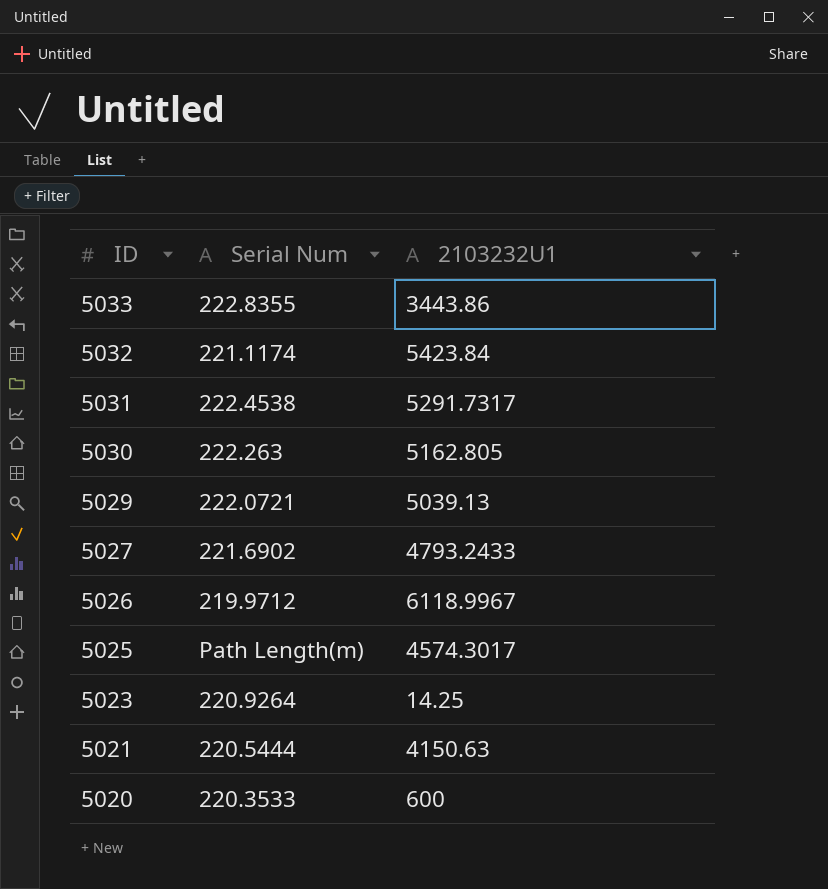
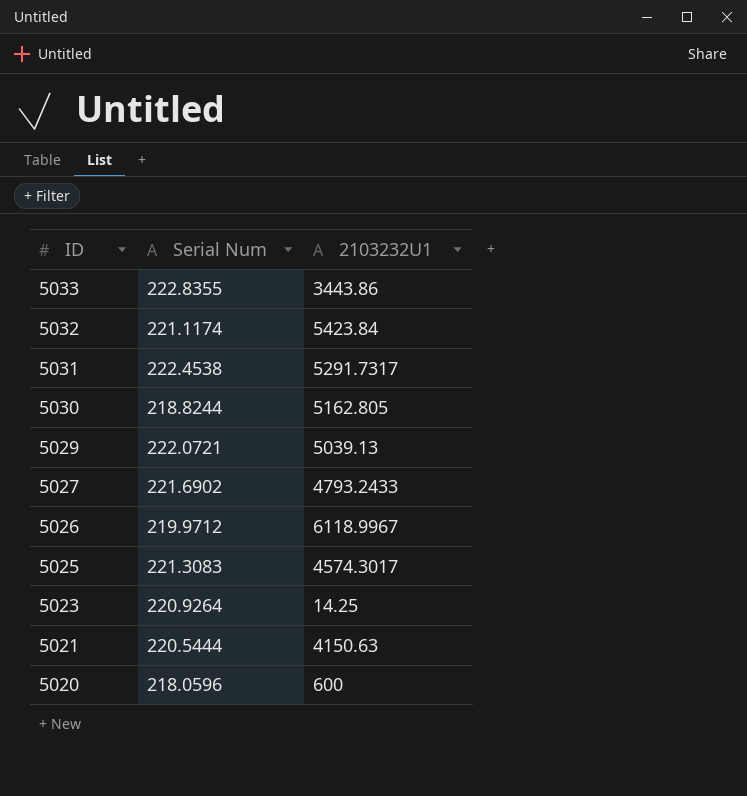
5030 | Serial Num: 222.263 -> 218.8244
5025 | Serial Num: Path Length(m) -> 221.3083
5020 | Serial Num: 220.3533 -> 218.0596

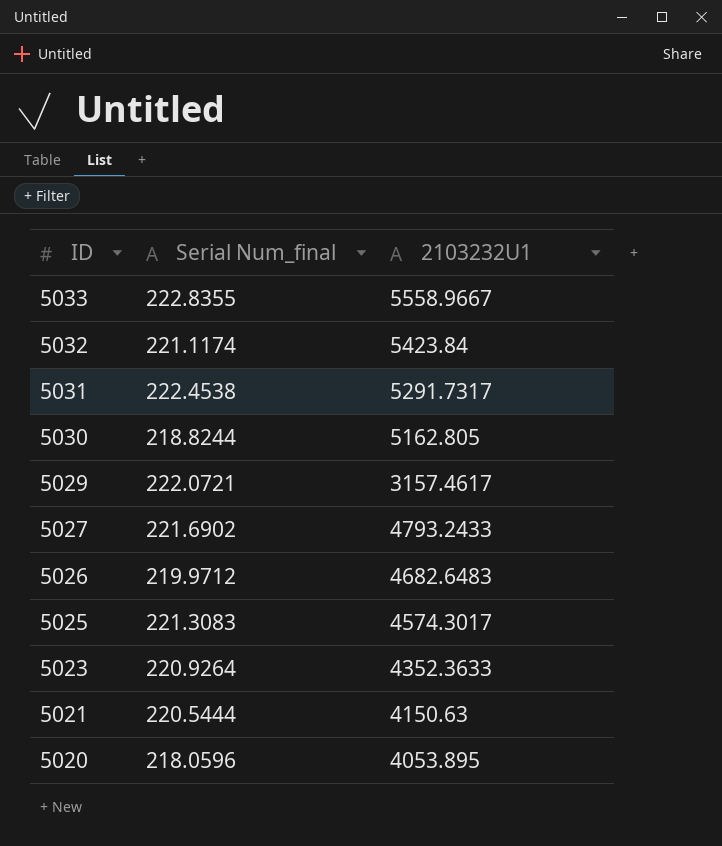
column name: Serial Num -> Serial Num_final
5033 | 2103232U1: 3443.86 -> 5558.9667
5029 | 2103232U1: 5039.13 -> 3157.4617
5026 | 2103232U1: 6118.9967 -> 4682.6483
5023 | 2103232U1: 14.25 -> 4352.3633
5020 | 2103232U1: 600 -> 4053.895

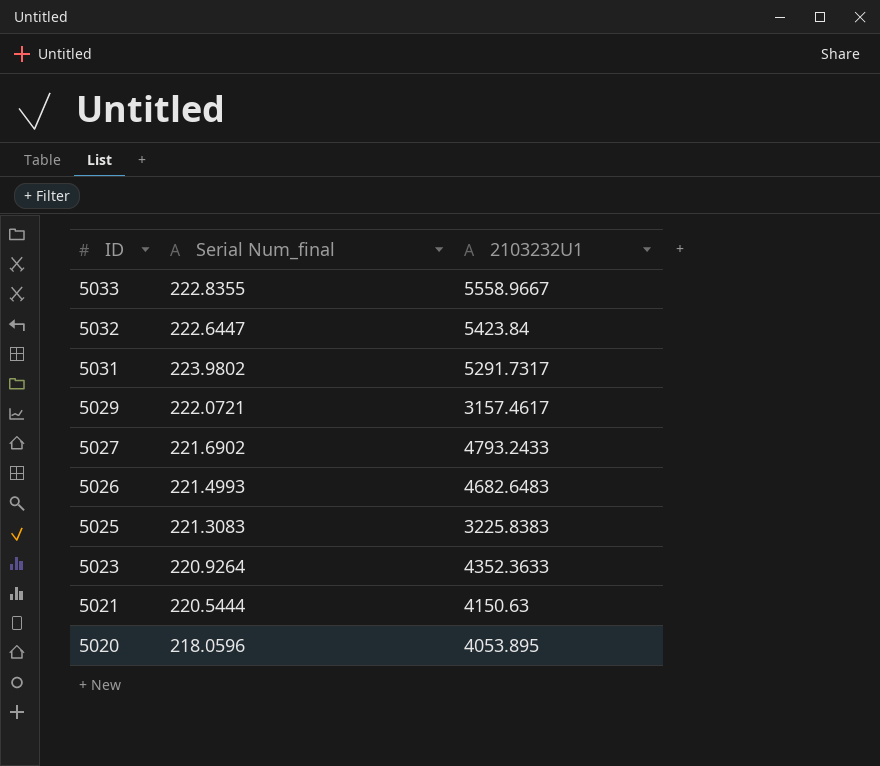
row 5030: 218.8244 | 5162.805 -> none
5032 | Serial Num_final: 221.1174 -> 222.6447
5031 | Serial Num_final: 222.4538 -> 223.9802
5026 | Serial Num_final: 219.9712 -> 221.4993
5025 | 2103232U1: 4574.3017 -> 3225.8383

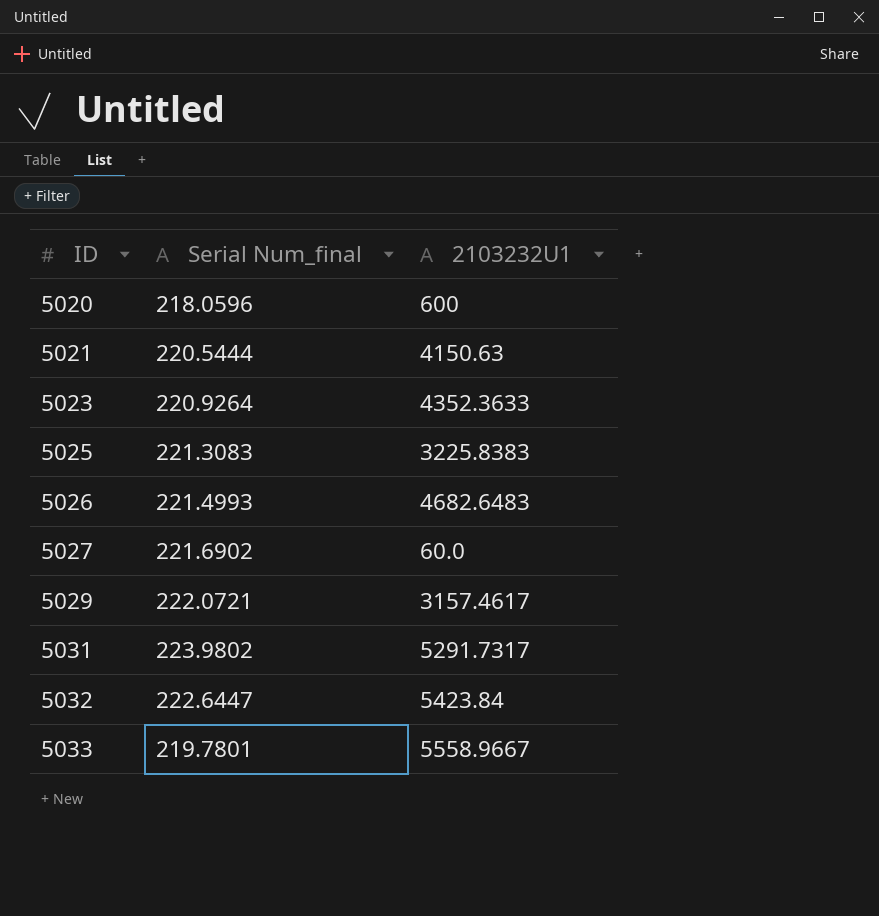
row order: ID descending -> ID ascending
5020 | 2103232U1: 4053.895 -> 600
5027 | 2103232U1: 4793.2433 -> 60.0
5033 | Serial Num_final: 222.8355 -> 219.7801

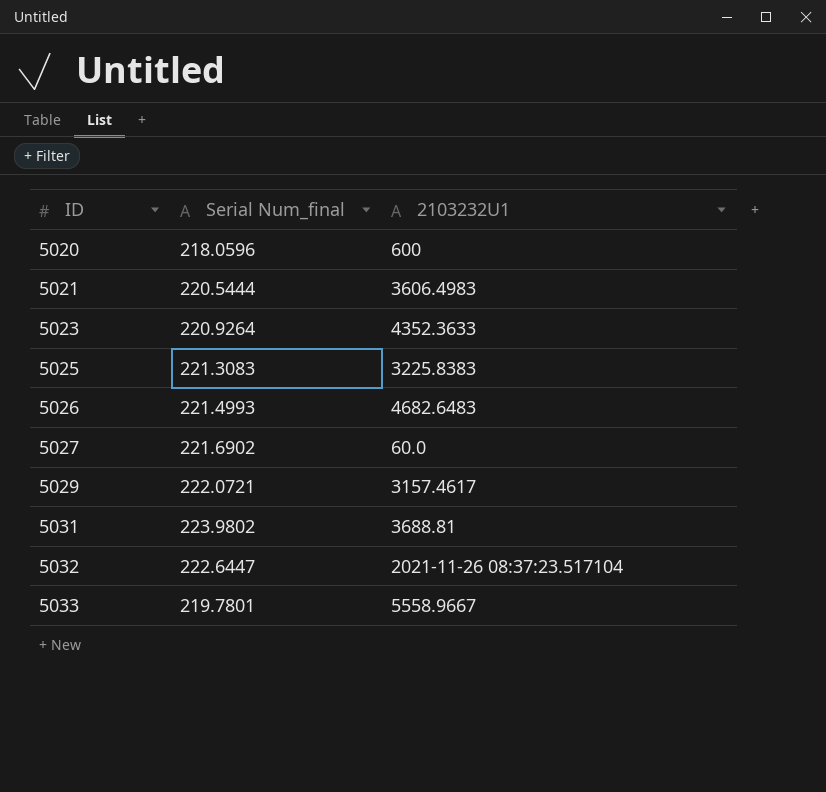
5021 | 2103232U1: 4150.63 -> 3606.4983
5031 | 2103232U1: 5291.7317 -> 3688.81
5032 | 2103232U1: 5423.84 -> 2021-11-26 08:37:23.517104

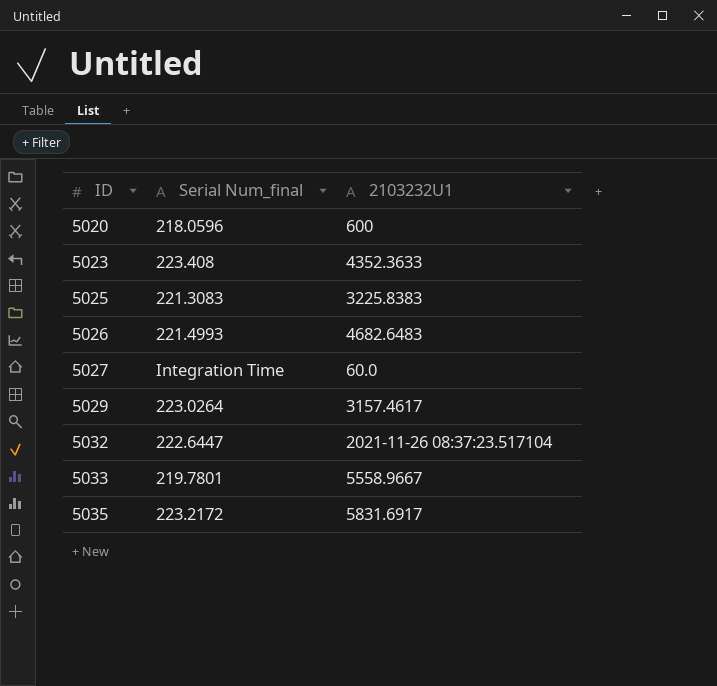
row 5021: 220.5444 | 3606.4983 -> none
row 5031: 223.9802 | 3688.81 -> none
5023 | Serial Num_final: 220.9264 -> 223.408
5027 | Serial Num_final: 221.6902 -> Integration Time
5029 | Serial Num_final: 222.0721 -> 223.0264
row 5035: none -> 223.2172 | 5831.6917

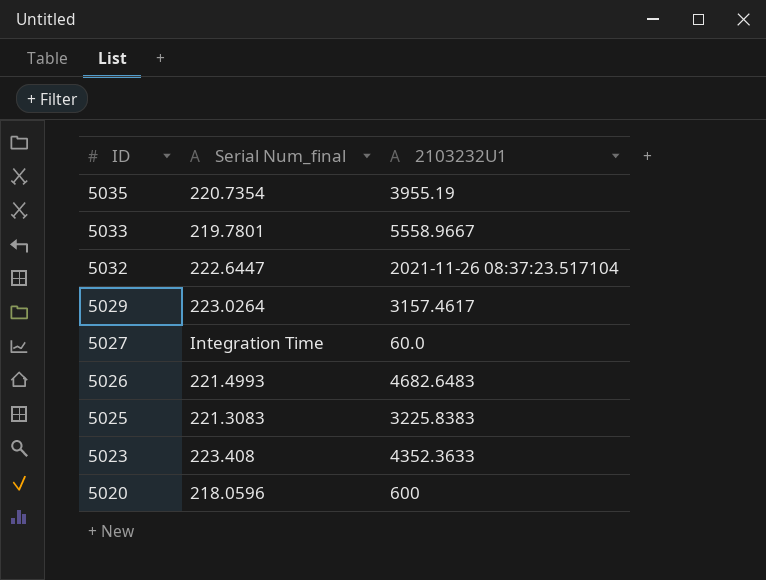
row order: ID ascending -> ID descending
5035 | Serial Num_final: 223.2172 -> 220.7354
5035 | 2103232U1: 5831.6917 -> 3955.19

